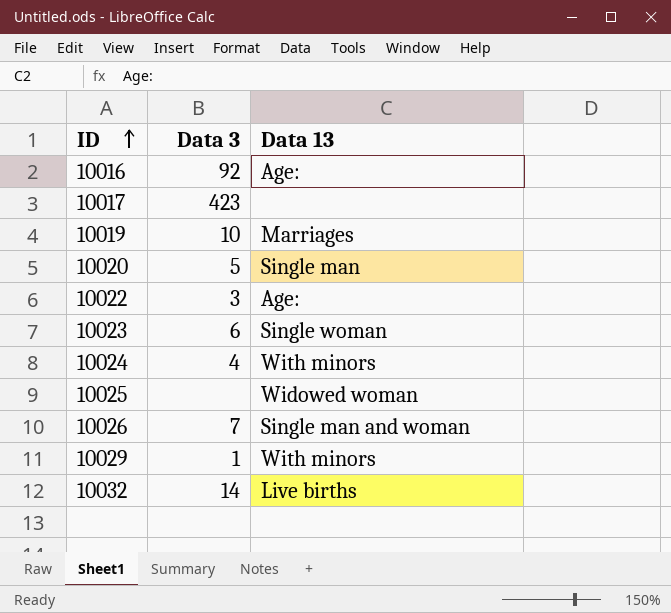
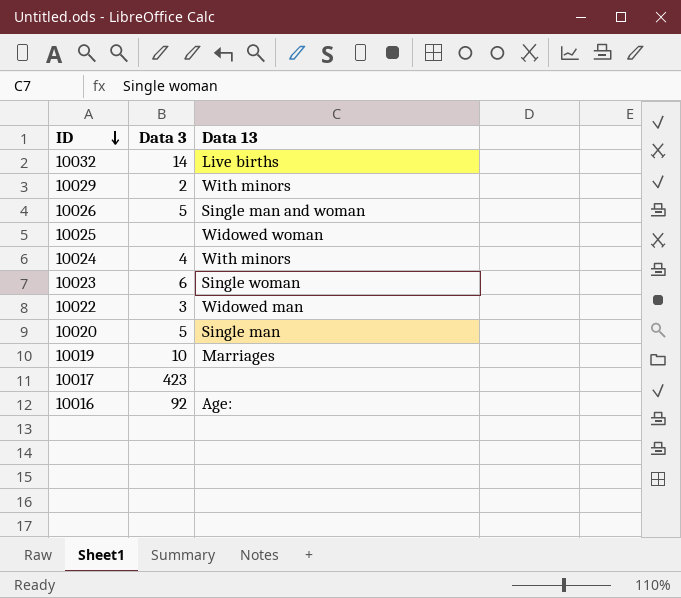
row order: ID ascending -> ID descending
10029 | Data 3: 1 -> 2
10026 | Data 3: 7 -> 5
10022 | Data 13: Age: -> Widowed man

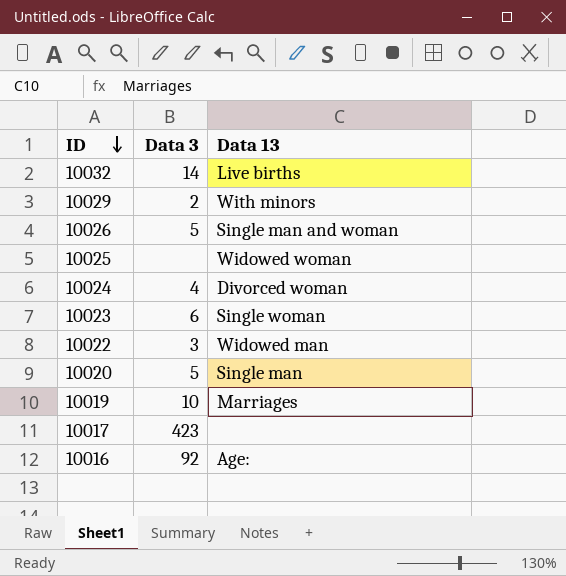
10024 | Data 13: With minors -> Divorced woman

